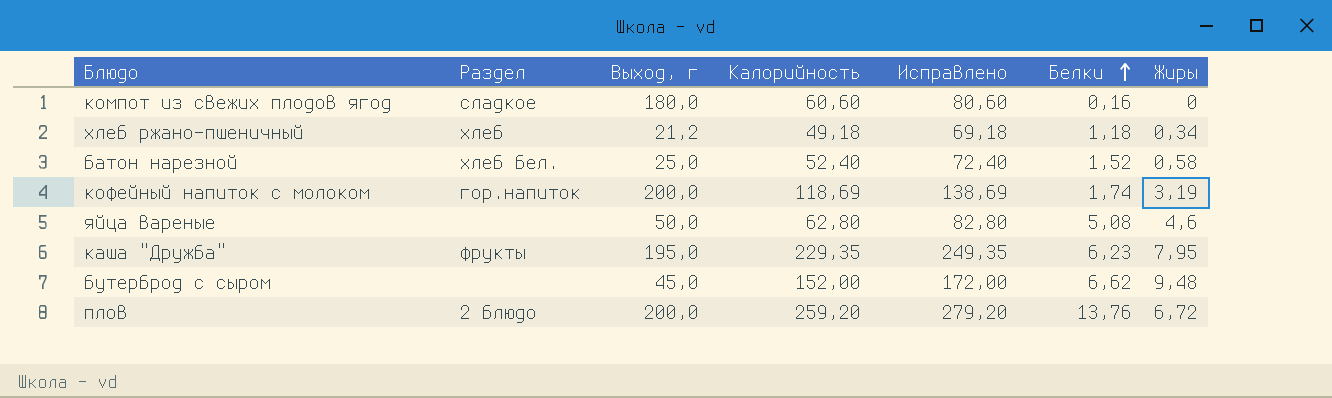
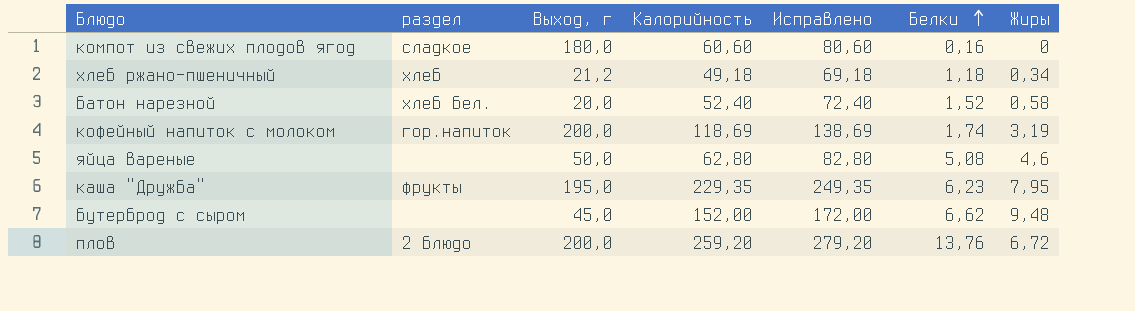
column name: Раздел -> раздел
батон нарезной | Выход, г: 25,0 -> 20,0

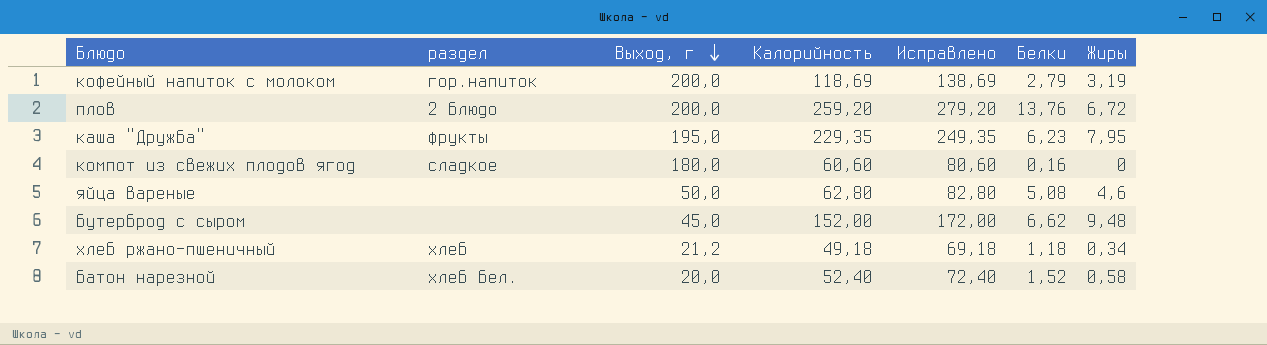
row order: Белки ascending -> Выход, г descending
кофейный напиток с молоком | Белки: 1,74 -> 2,79

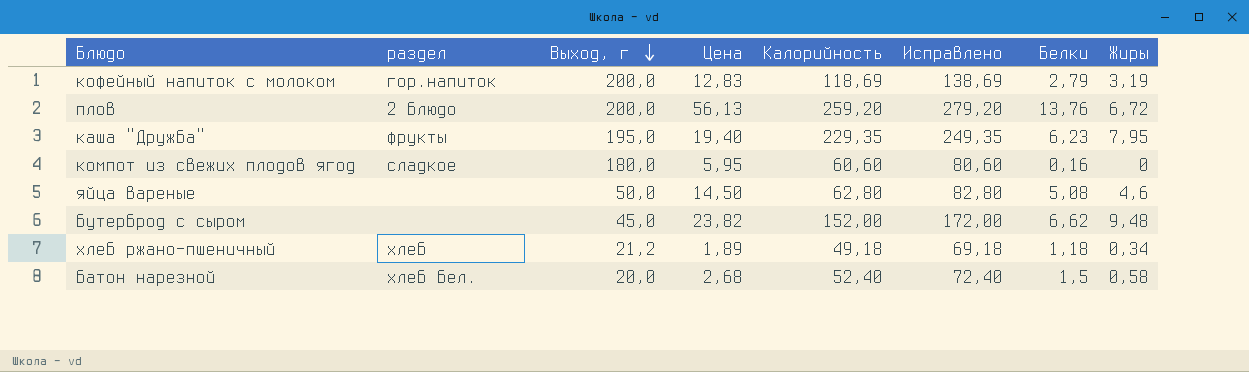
column Цена | position: none -> 4
батон нарезной | Белки: 1,52 -> 1,5

